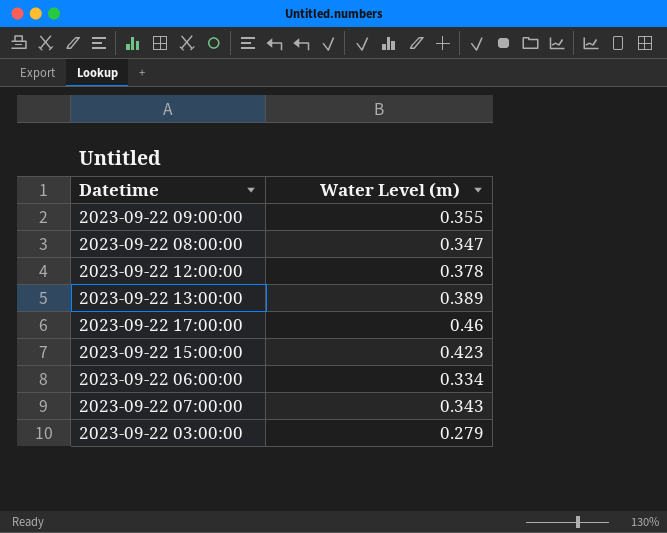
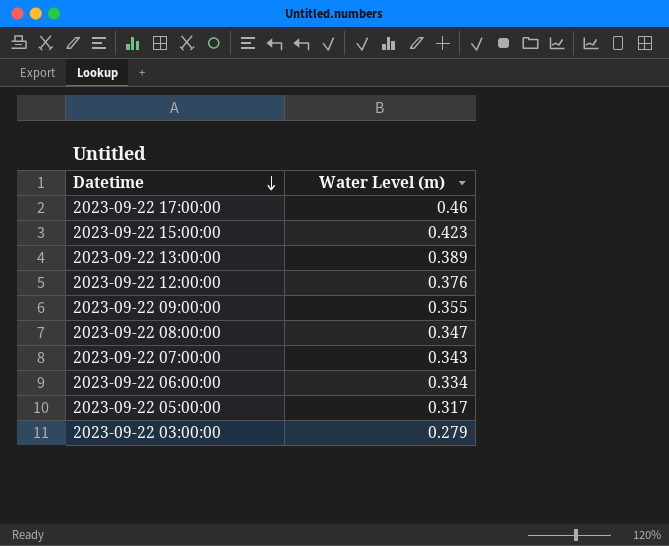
row order: none -> Datetime descending
2023-09-22 12:00:00 | Water Level (m): 0.378 -> 0.376
row 2023-09-22 05:00:00: none -> 0.317

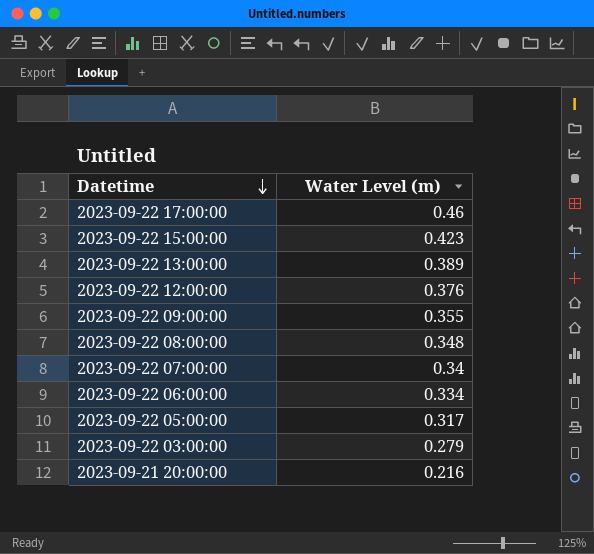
2023-09-22 08:00:00 | Water Level (m): 0.347 -> 0.348
2023-09-22 07:00:00 | Water Level (m): 0.343 -> 0.34
row 2023-09-21 20:00:00: none -> 0.216

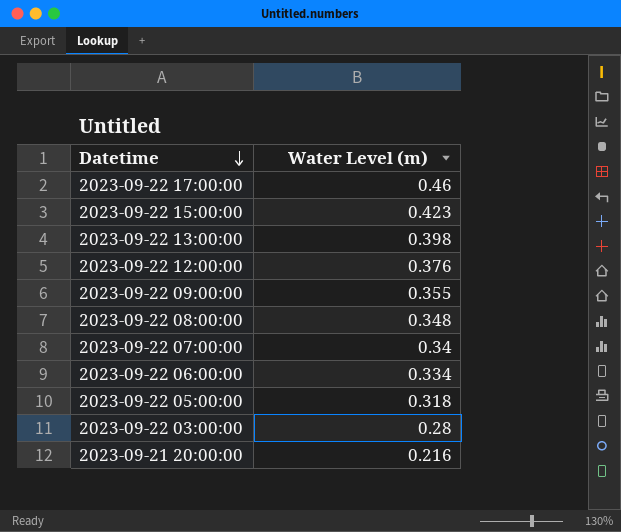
2023-09-22 13:00:00 | Water Level (m): 0.389 -> 0.398
2023-09-22 05:00:00 | Water Level (m): 0.317 -> 0.318
2023-09-22 03:00:00 | Water Level (m): 0.279 -> 0.28

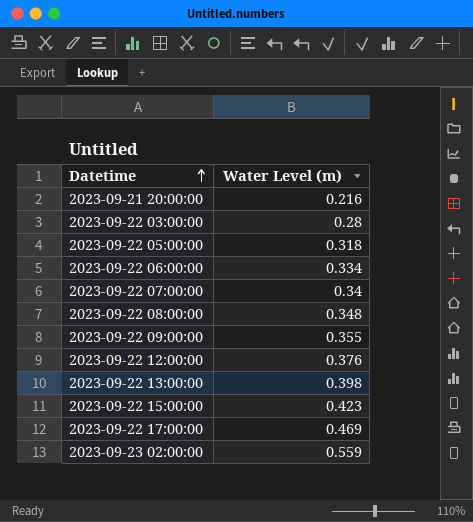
row order: Datetime descending -> Datetime ascending
2023-09-22 17:00:00 | Water Level (m): 0.46 -> 0.469
row 2023-09-23 02:00:00: none -> 0.559

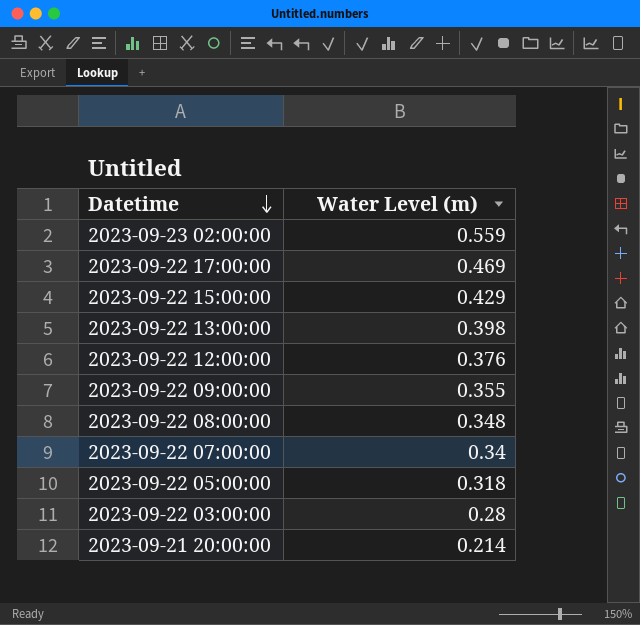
row order: Datetime ascending -> Datetime descending
row 2023-09-22 06:00:00: 0.334 -> none
2023-09-22 15:00:00 | Water Level (m): 0.423 -> 0.429
2023-09-21 20:00:00 | Water Level (m): 0.216 -> 0.214

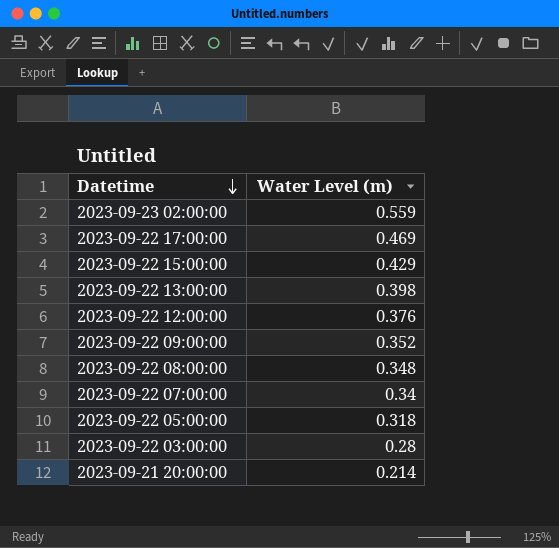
2023-09-22 09:00:00 | Water Level (m): 0.355 -> 0.352

